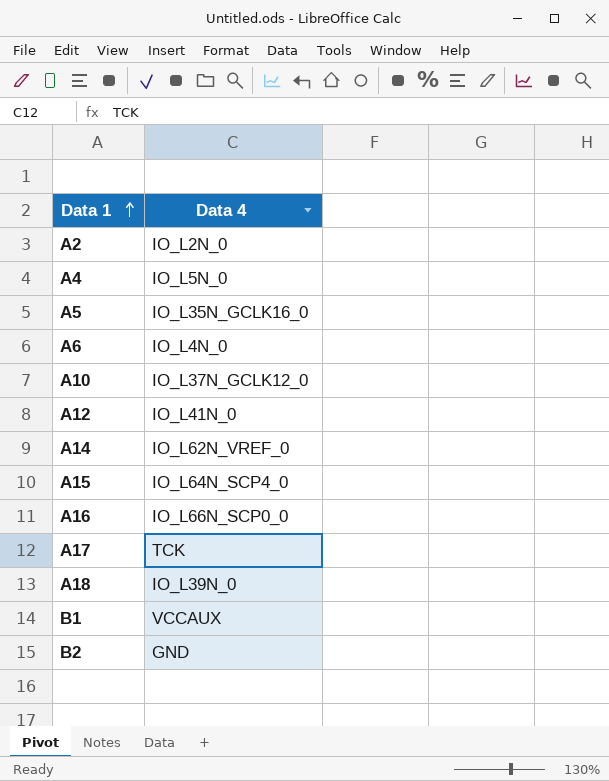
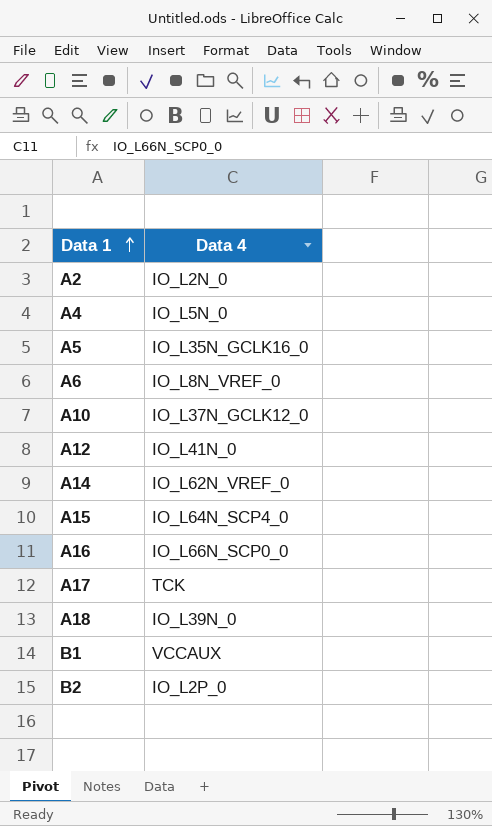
A6 | Data 4: IO_L4N_0 -> IO_L8N_VREF_0
B2 | Data 4: GND -> IO_L2P_0

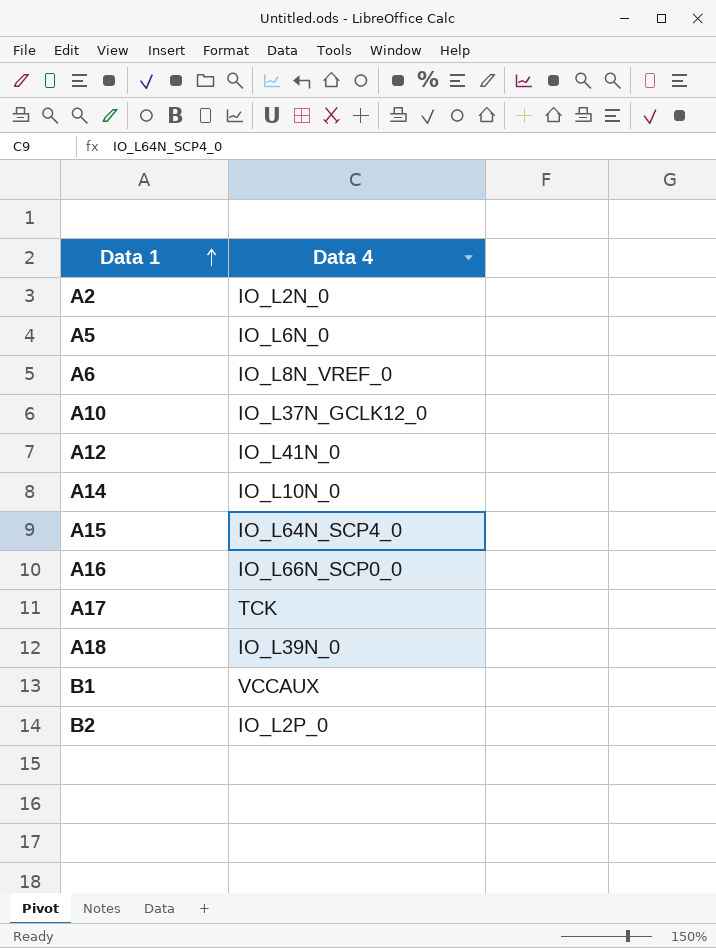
row A4: IO_L5N_0 -> none
A5 | Data 4: IO_L35N_GCLK16_0 -> IO_L6N_0
A14 | Data 4: IO_L62N_VREF_0 -> IO_L10N_0

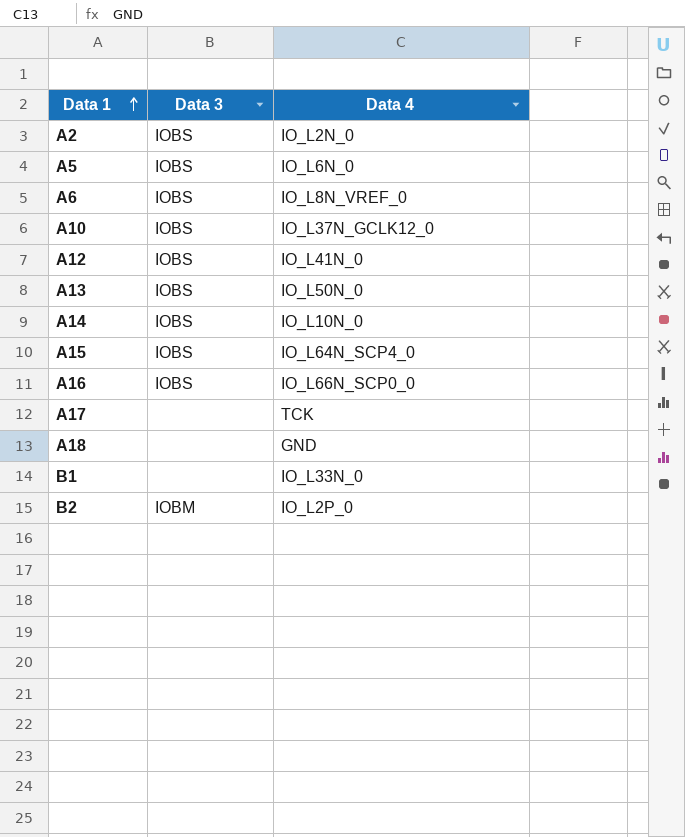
column Data 3 | position: none -> 2
row A13: none -> IOBS | IO_L50N_0
A18 | Data 4: IO_L39N_0 -> GND
B1 | Data 4: VCCAUX -> IO_L33N_0

